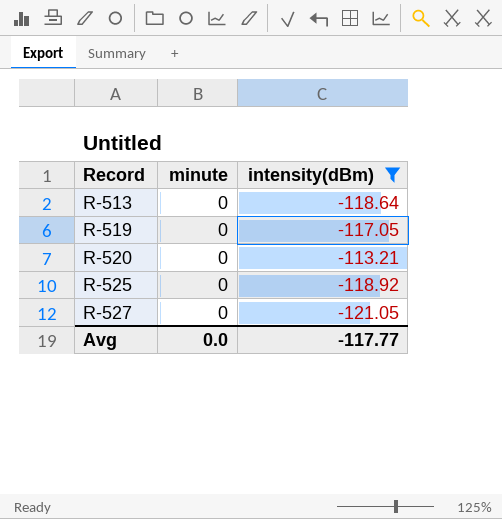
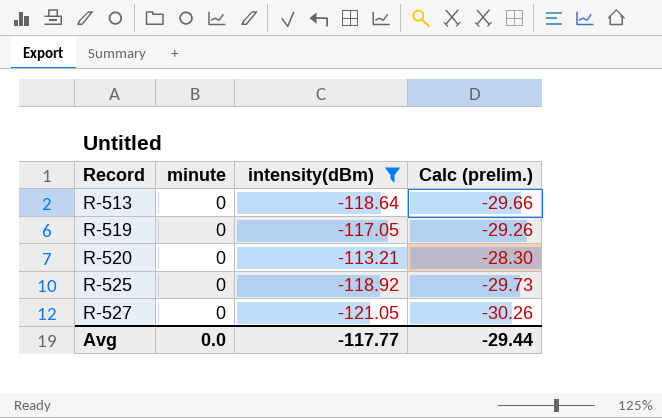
column Calc (prelim.) | formula: none -> [intensity(dBm)] * 0.25

